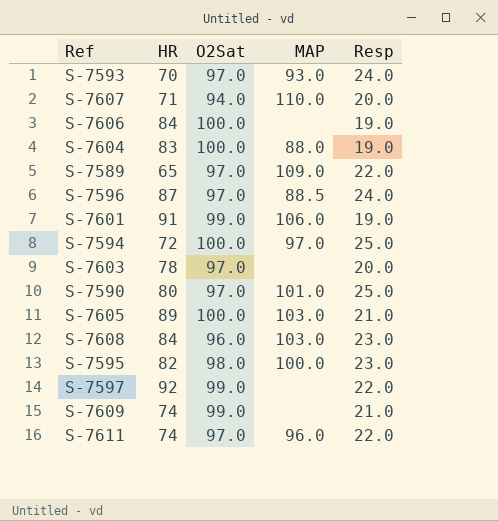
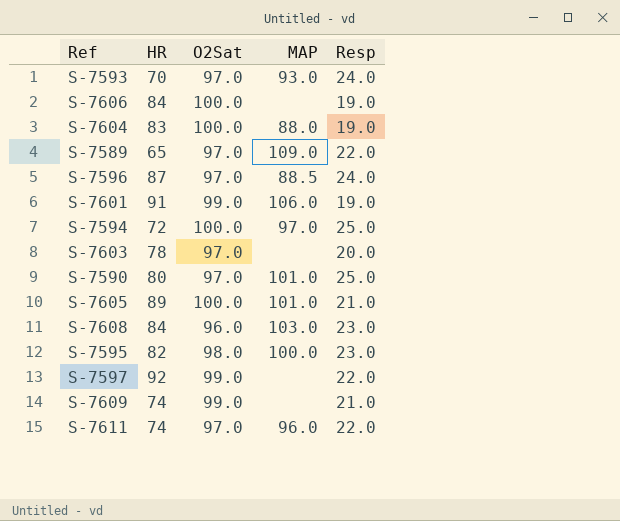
row S-7607: 71 | 94.0 | 110.0 | 20.0 -> none
S-7605 | MAP: 103.0 -> 101.0

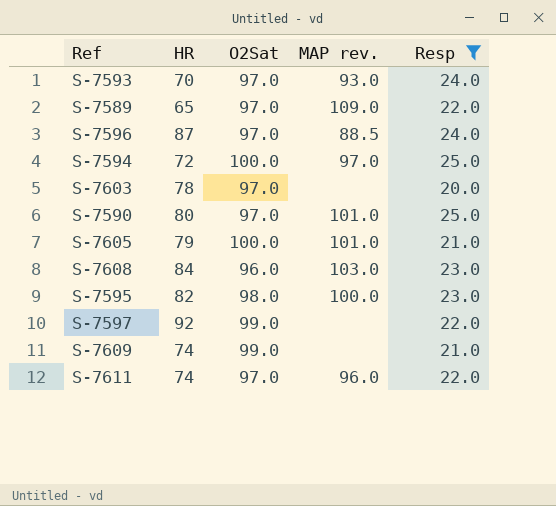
filter: none -> Resp != 19.0
column name: MAP -> MAP rev.
S-7605 | HR: 89 -> 79

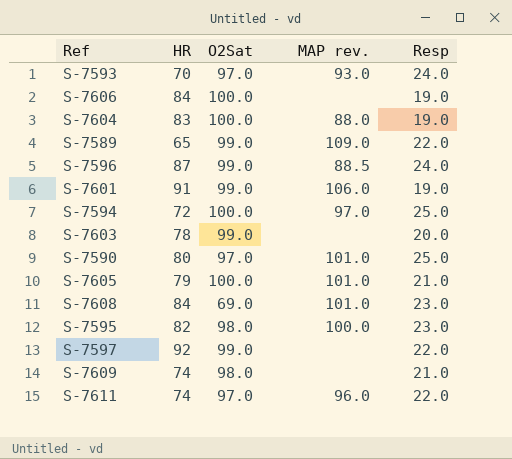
filter: Resp != 19.0 -> none
S-7589 | O2Sat: 97.0 -> 99.0
S-7596 | O2Sat: 97.0 -> 99.0
S-7603 | O2Sat: 97.0 -> 99.0
S-7608 | O2Sat: 96.0 -> 69.0
S-7608 | MAP rev.: 103.0 -> 101.0
S-7609 | O2Sat: 99.0 -> 98.0

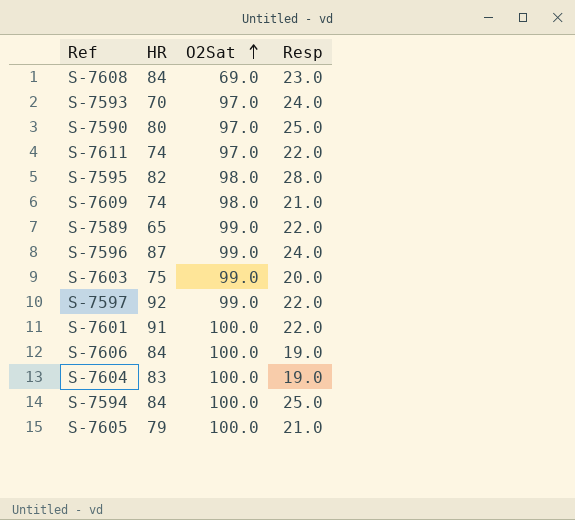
row order: none -> O2Sat ascending
column MAP rev. | position: 4 -> none
S-7595 | Resp: 23.0 -> 28.0
S-7603 | HR: 78 -> 75
S-7601 | O2Sat: 99.0 -> 100.0
S-7601 | Resp: 19.0 -> 22.0
S-7594 | HR: 72 -> 84

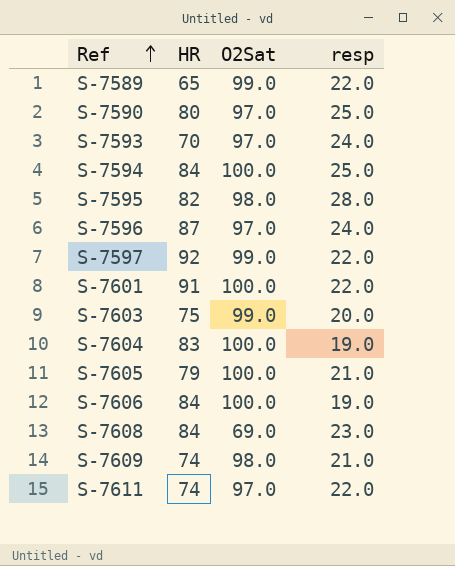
row order: O2Sat ascending -> Ref ascending
column name: Resp -> resp
S-7596 | O2Sat: 99.0 -> 97.0

